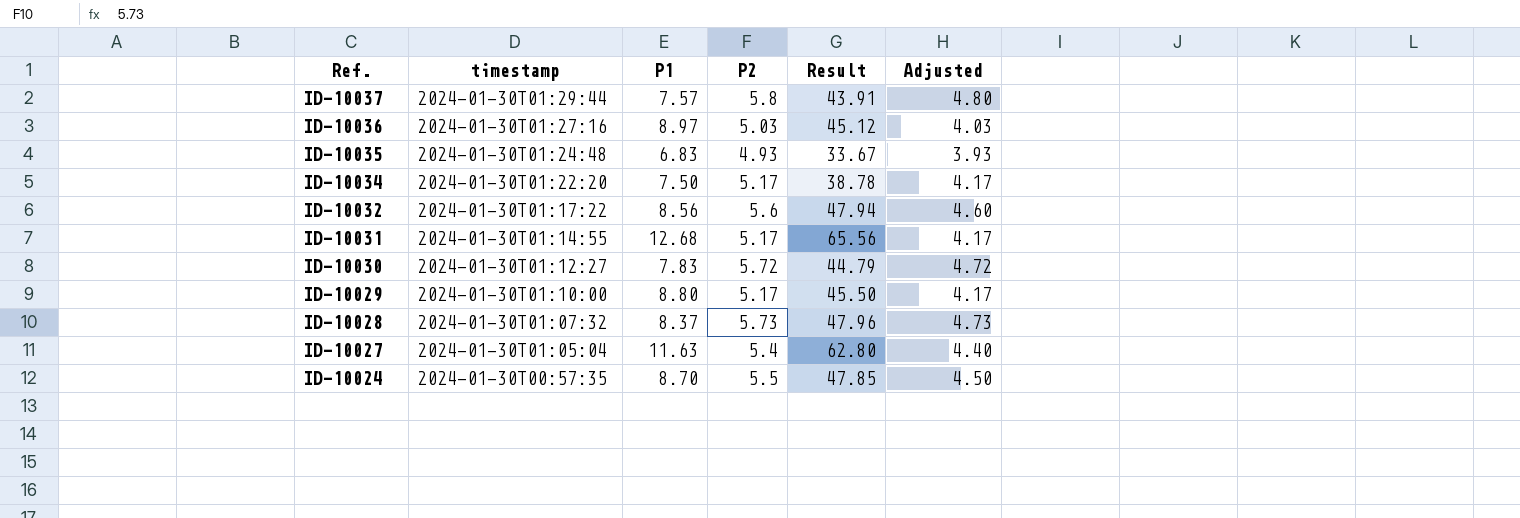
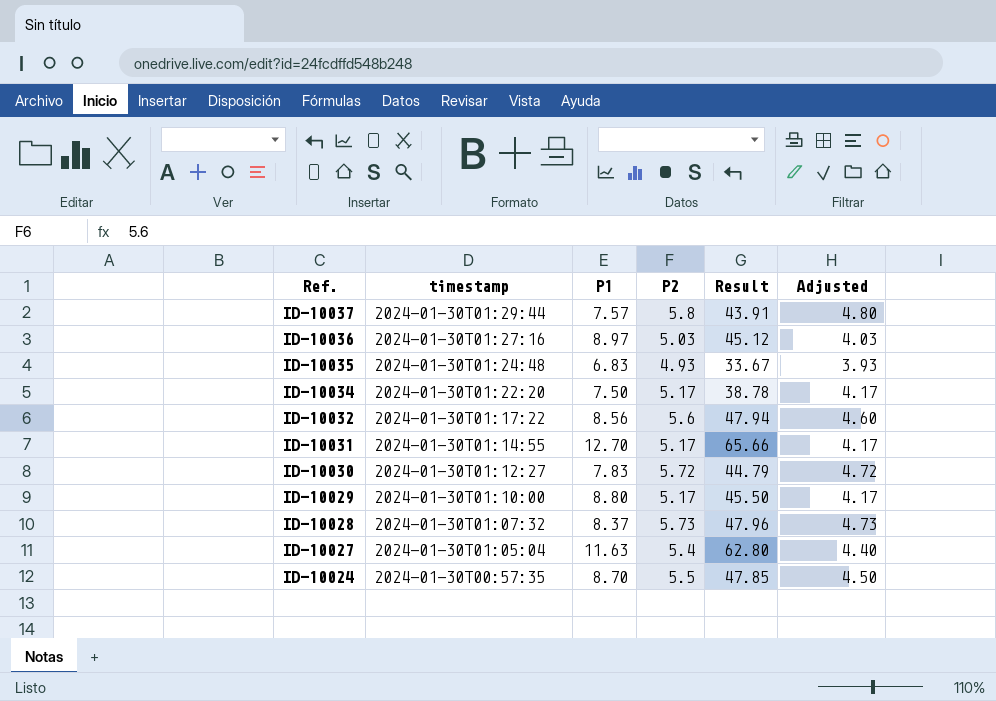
ID-10031 | P1: 12.68 -> 12.70
ID-10031 | Result: 65.56 -> 65.66

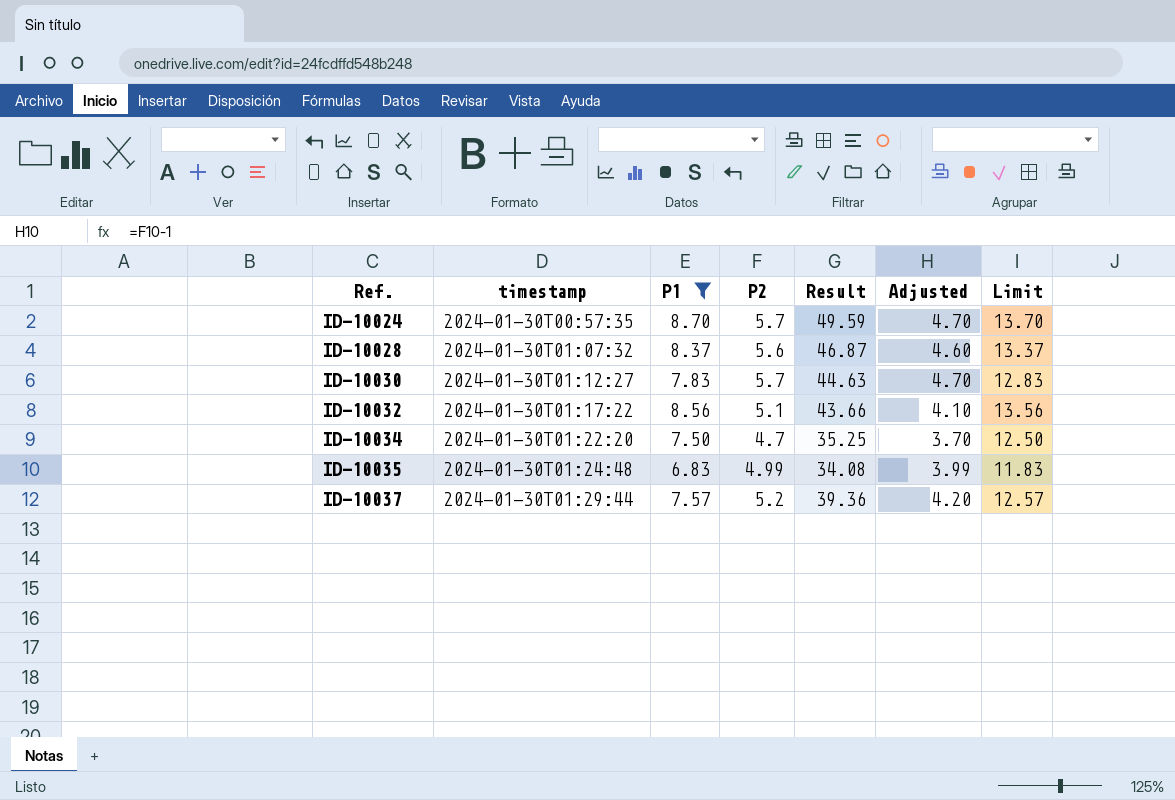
filter: none -> P1 <= 8.70
row order: Ref. descending -> Ref. ascending
column Limit | formula: none -> [P1] + 5
ID-10024 | P2: 5.5 -> 5.7
ID-10024 | Result: 47.85 -> 49.59
ID-10024 | Adjusted: 4.50 -> 4.70
ID-10028 | P2: 5.73 -> 5.6
ID-10028 | Result: 47.96 -> 46.87
ID-10028 | Adjusted: 4.73 -> 4.60
ID-10030 | P2: 5.72 -> 5.7
ID-10030 | Result: 44.79 -> 44.63
ID-10030 | Adjusted: 4.72 -> 4.70
ID-10032 | P2: 5.6 -> 5.1
ID-10032 | Result: 47.94 -> 43.66
ID-10032 | Adjusted: 4.60 -> 4.10
ID-10034 | P2: 5.17 -> 4.7
ID-10034 | Result: 38.78 -> 35.25
ID-10034 | Adjusted: 4.17 -> 3.70
ID-10035 | P2: 4.93 -> 4.99
ID-10035 | Result: 33.67 -> 34.08
ID-10035 | Adjusted: 3.93 -> 3.99
ID-10037 | P2: 5.8 -> 5.2
ID-10037 | Result: 43.91 -> 39.36
ID-10037 | Adjusted: 4.80 -> 4.20

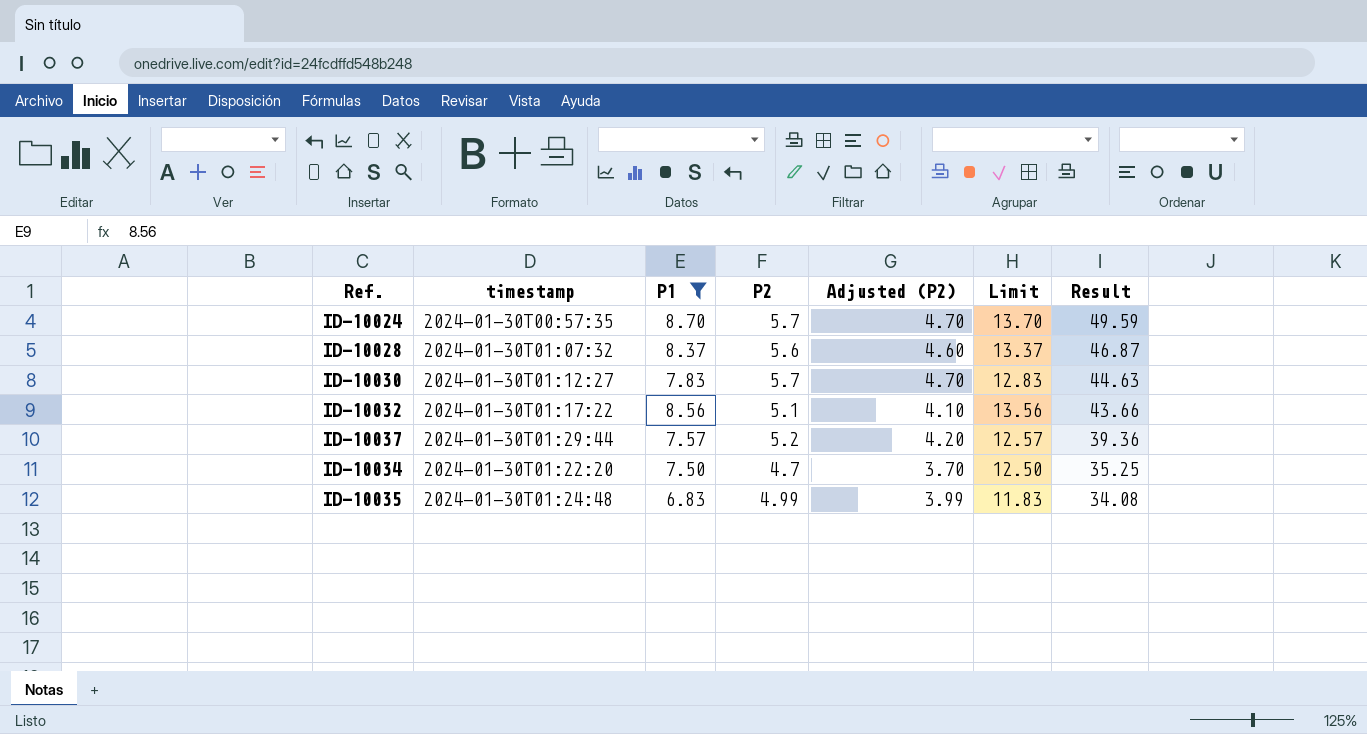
row order: Ref. ascending -> Result descending
column name: Adjusted -> Adjusted (P2)
column Result | position: 5 -> 7

